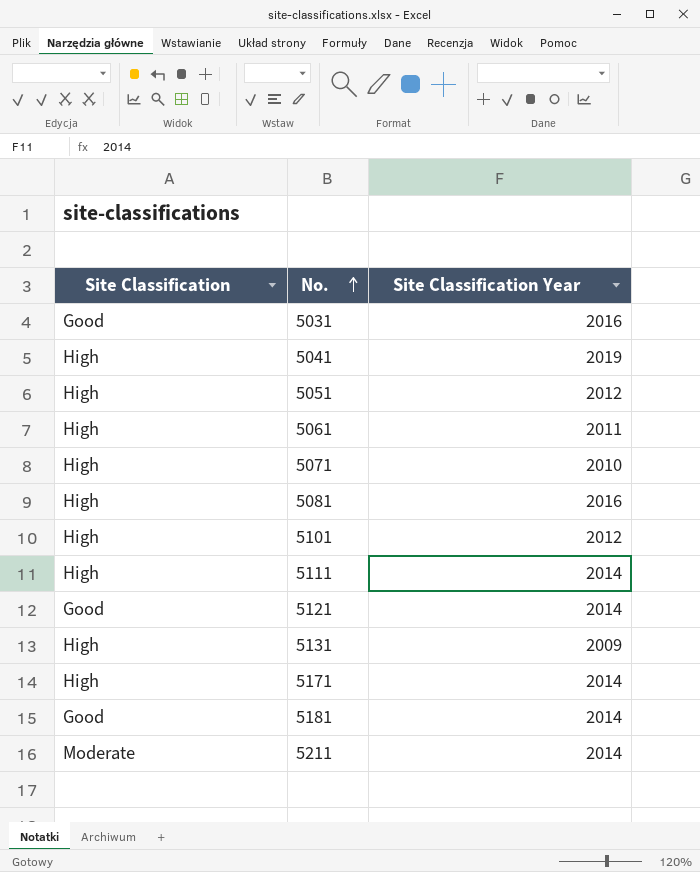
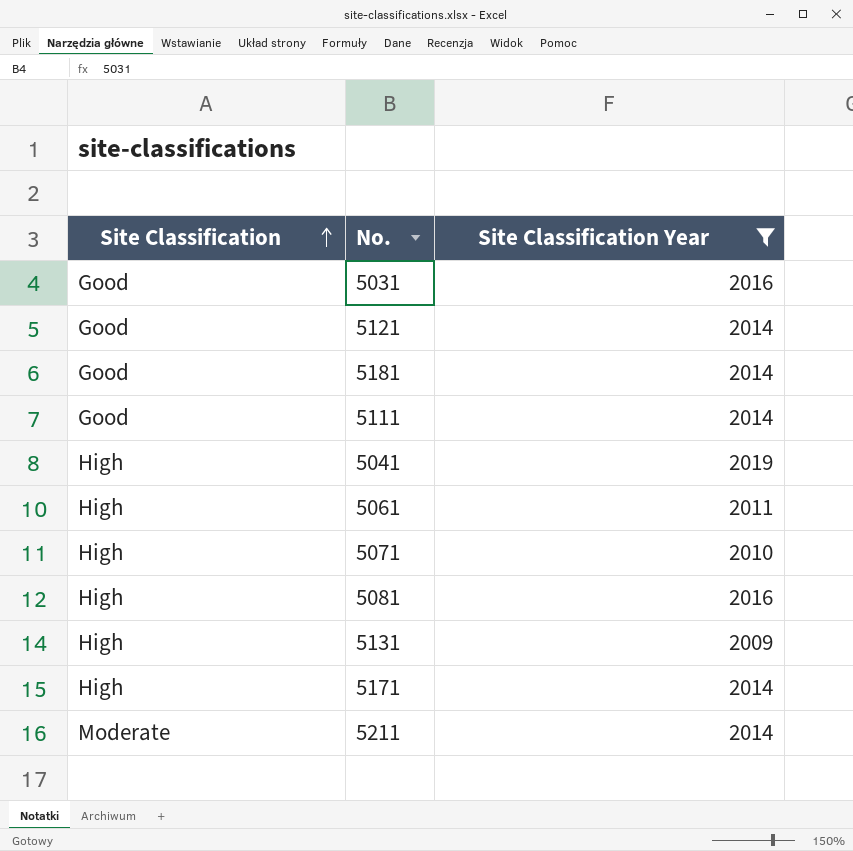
filter: none -> Site Classification Year != 2012
row order: No. ascending -> Site Classification ascending
5111 | Site Classification: High -> Good

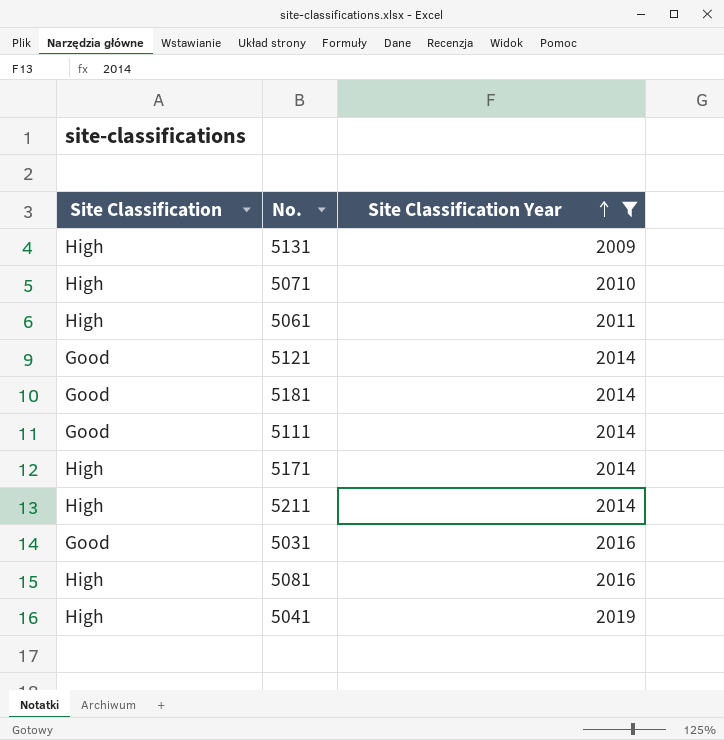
row order: Site Classification ascending -> Site Classification Year ascending
5211 | Site Classification: Moderate -> High

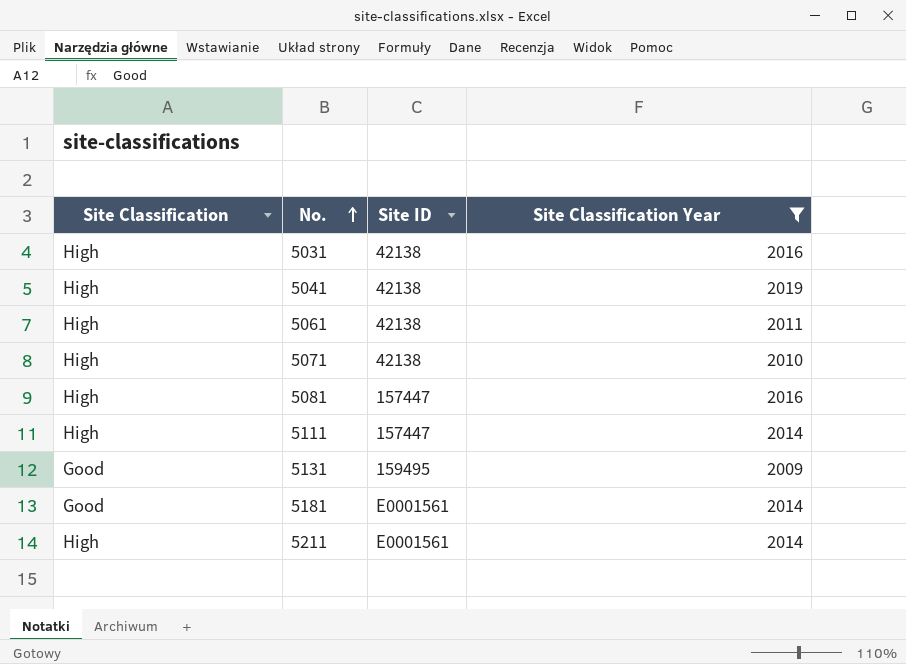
row order: Site Classification Year ascending -> No. ascending
column Site ID | position: none -> 3
row 5121: Good | 2014 -> none
row 5171: High | 2014 -> none
5031 | Site Classification: Good -> High
5111 | Site Classification: Good -> High
5131 | Site Classification: High -> Good

